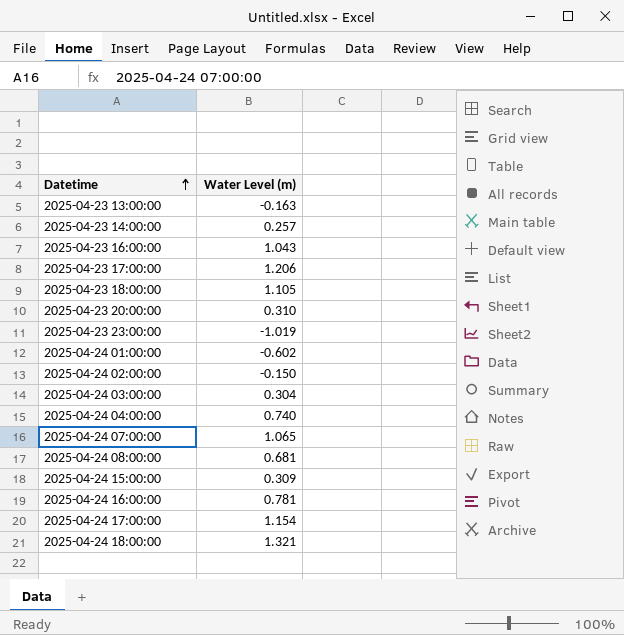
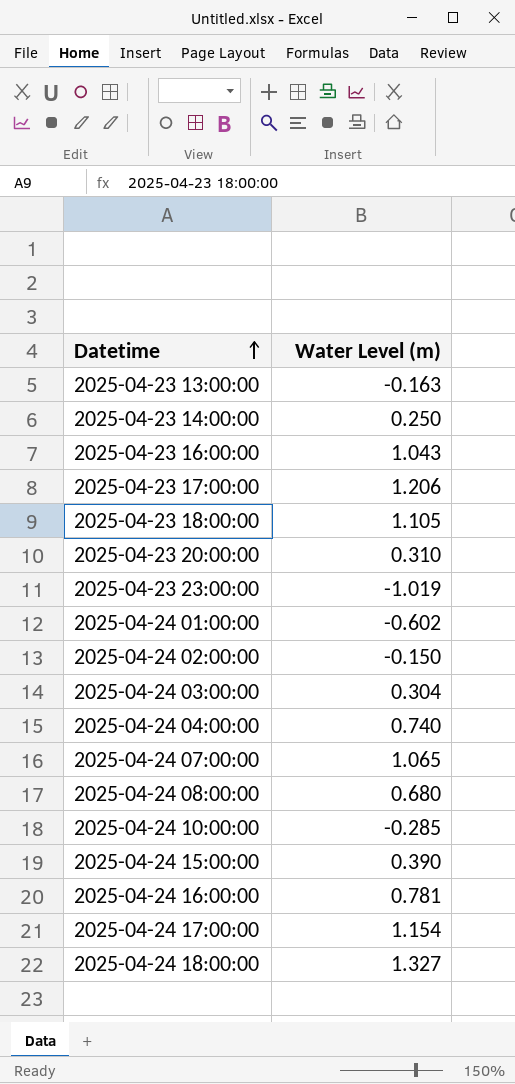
2025-04-23 14:00:00 | Water Level (m): 0.257 -> 0.250
2025-04-24 08:00:00 | Water Level (m): 0.681 -> 0.680
row 2025-04-24 10:00:00: none -> -0.285
2025-04-24 15:00:00 | Water Level (m): 0.309 -> 0.390
2025-04-24 18:00:00 | Water Level (m): 1.321 -> 1.327

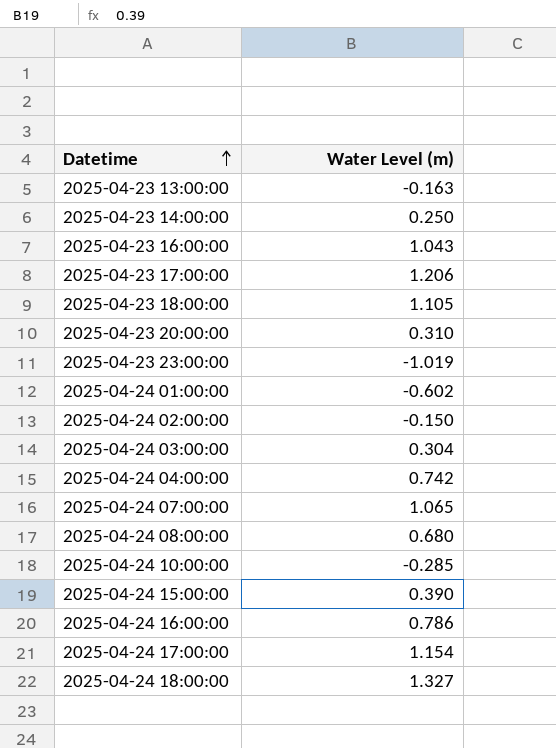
2025-04-24 04:00:00 | Water Level (m): 0.740 -> 0.742
2025-04-24 16:00:00 | Water Level (m): 0.781 -> 0.786

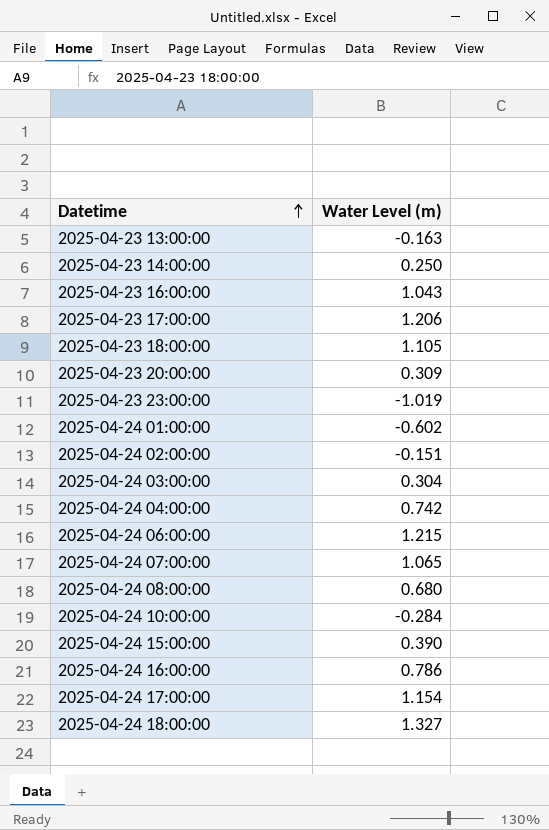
2025-04-23 20:00:00 | Water Level (m): 0.310 -> 0.309
2025-04-24 02:00:00 | Water Level (m): -0.150 -> -0.151
row 2025-04-24 06:00:00: none -> 1.215
2025-04-24 10:00:00 | Water Level (m): -0.285 -> -0.284

